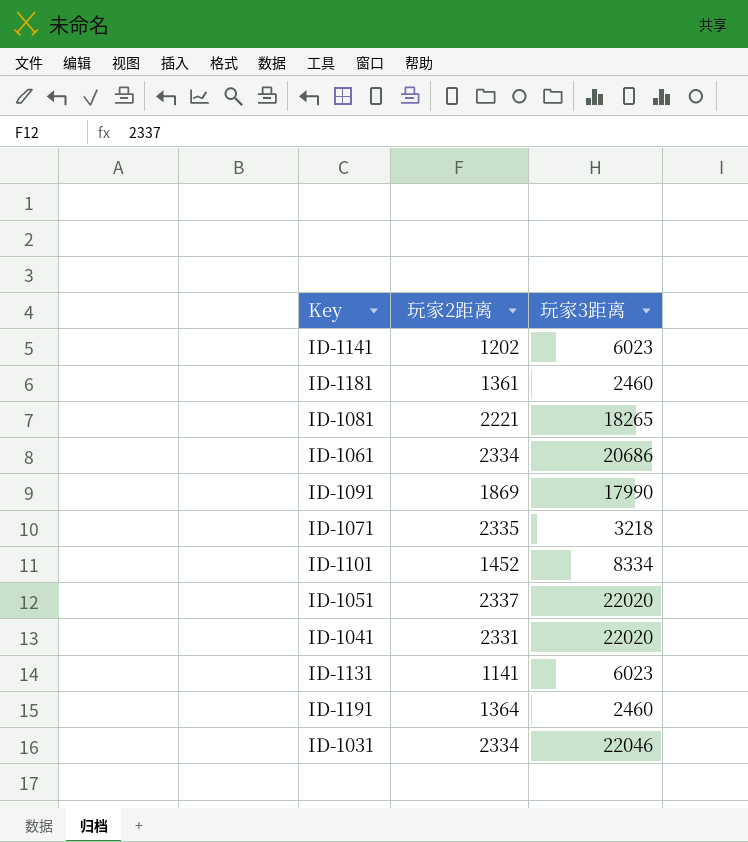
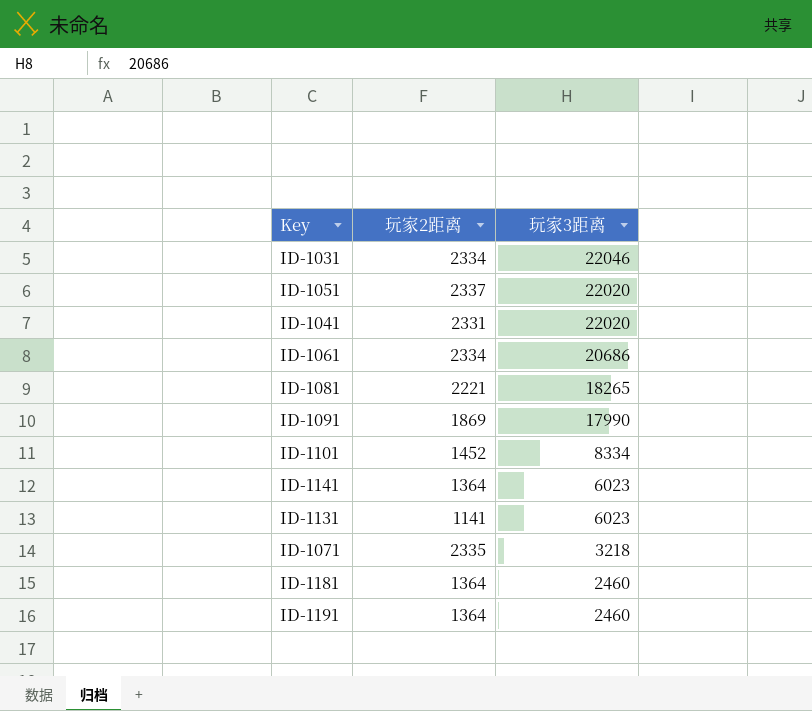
row order: none -> 玩家3距离 descending
ID-1141 | 玩家2距离: 1202 -> 1364
ID-1181 | 玩家2距离: 1361 -> 1364

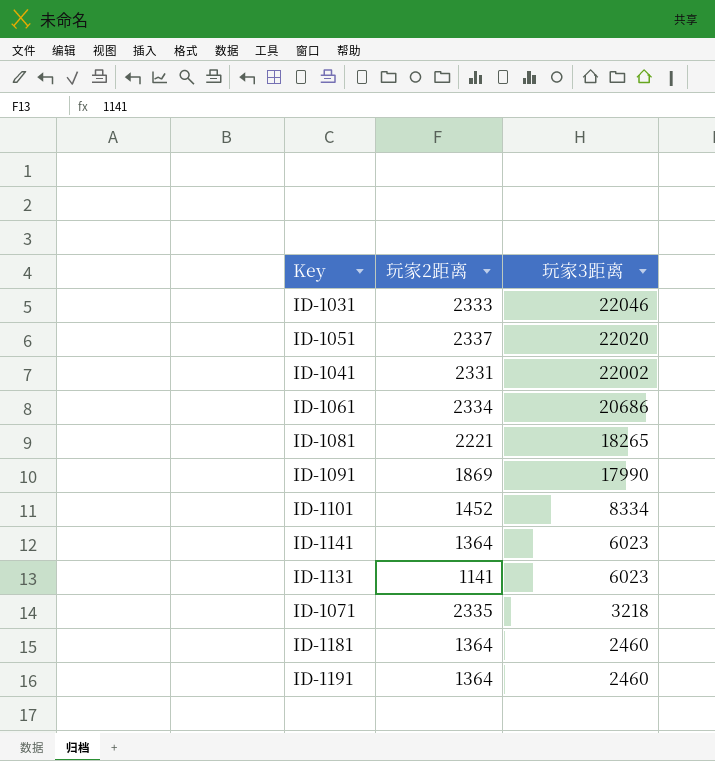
ID-1031 | 玩家2距离: 2334 -> 2333
ID-1041 | 玩家3距离: 22020 -> 22002

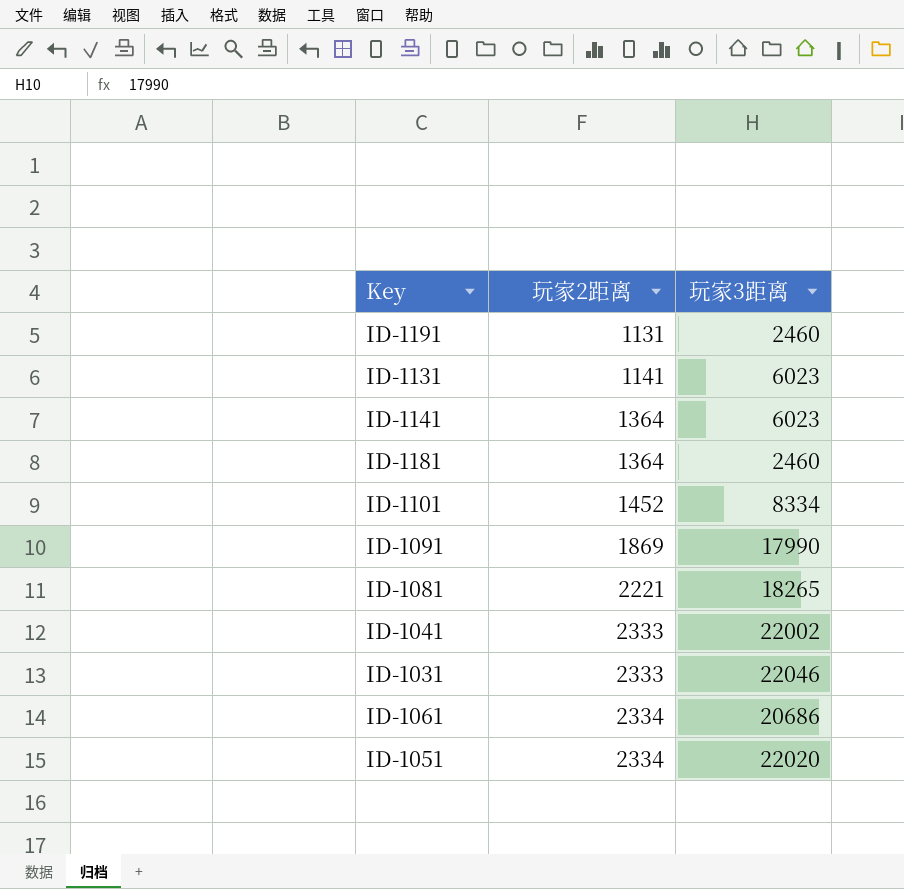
row order: 玩家3距离 descending -> 玩家2距离 ascending
row ID-1071: 2335 | 3218 -> none
ID-1191 | 玩家2距离: 1364 -> 1131
ID-1041 | 玩家2距离: 2331 -> 2333
ID-1051 | 玩家2距离: 2337 -> 2334

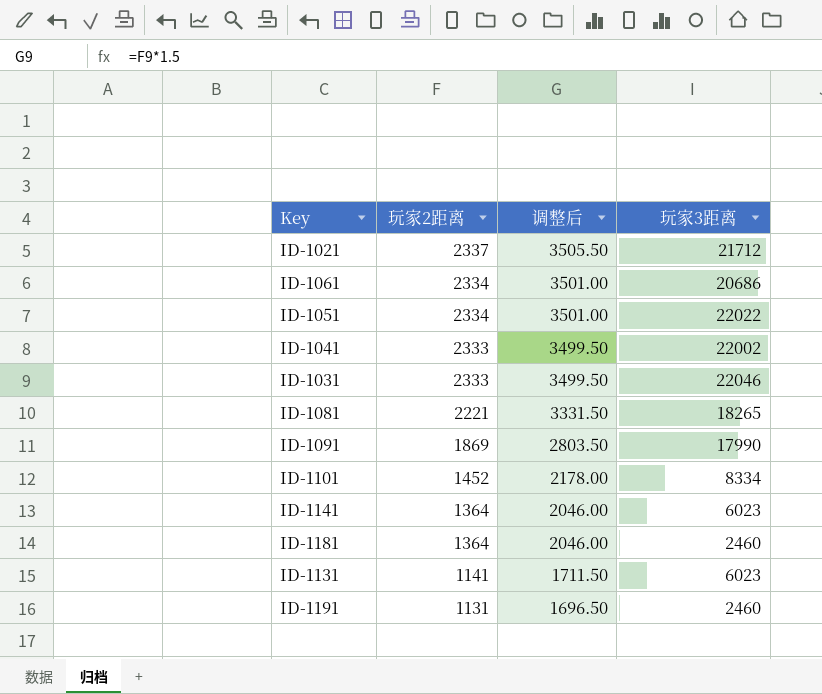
row order: 玩家2距离 ascending -> 玩家2距离 descending
column 调整后 | formula: none -> [玩家2距离] * 1.5
row ID-1021: none -> 2337 | 3505.50 | 21712
ID-1051 | 玩家3距离: 22020 -> 22022

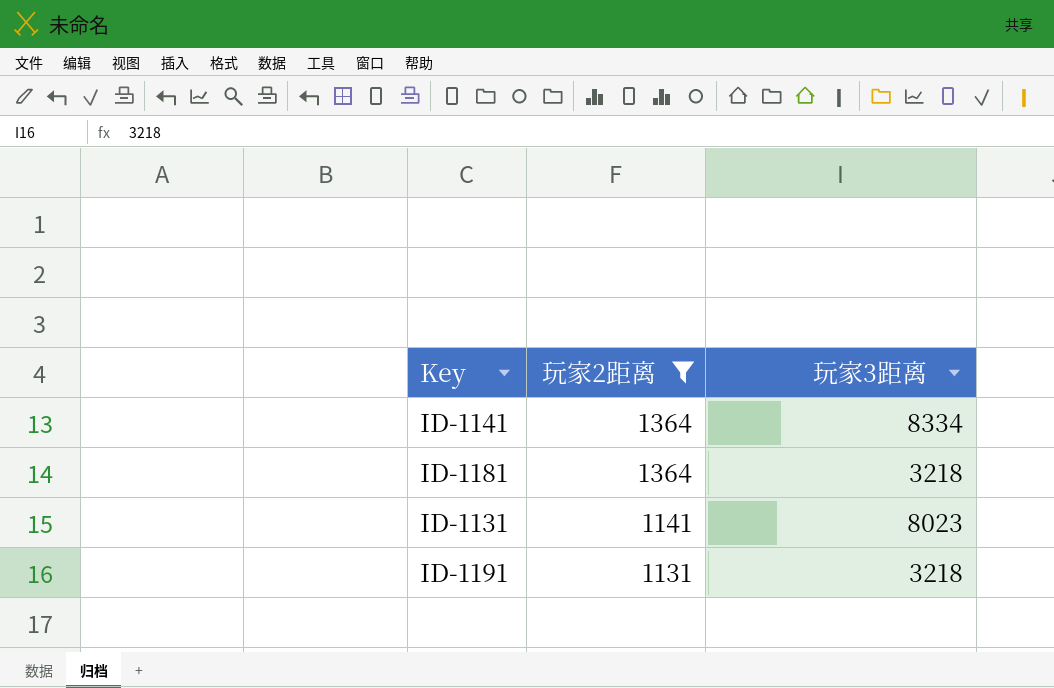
filter: none -> 玩家2距离 <= 1364
column 调整后 | formula: [玩家2距离] * 1.5 -> none
ID-1141 | 玩家3距离: 6023 -> 8334
ID-1181 | 玩家3距离: 2460 -> 3218
ID-1131 | 玩家3距离: 6023 -> 8023
ID-1191 | 玩家3距离: 2460 -> 3218

